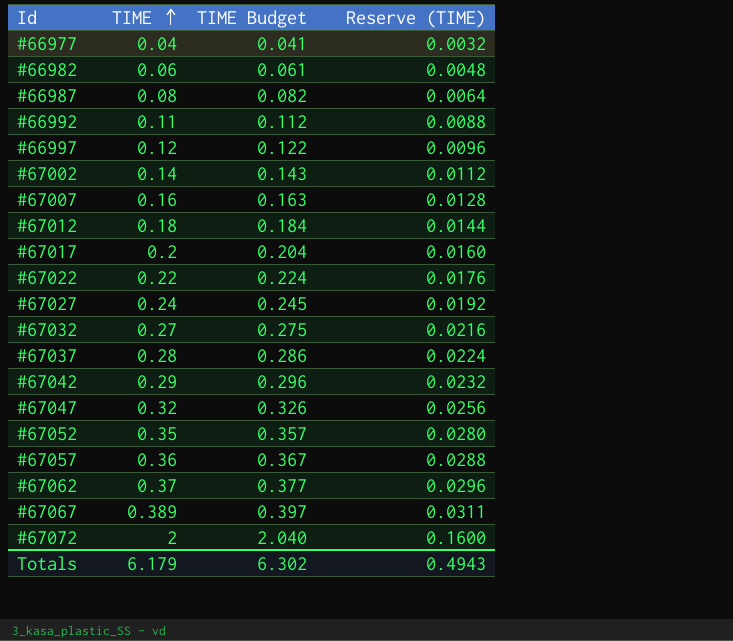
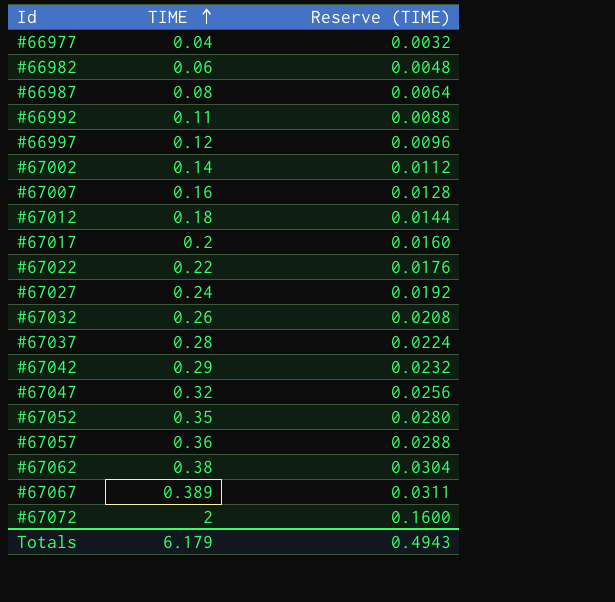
column TIME Budget | formula: [TIME] * 1.02 -> none
#67032 | TIME: 0.27 -> 0.26
#67032 | Reserve (TIME): 0.0216 -> 0.0208
#67062 | TIME: 0.37 -> 0.38
#67062 | Reserve (TIME): 0.0296 -> 0.0304

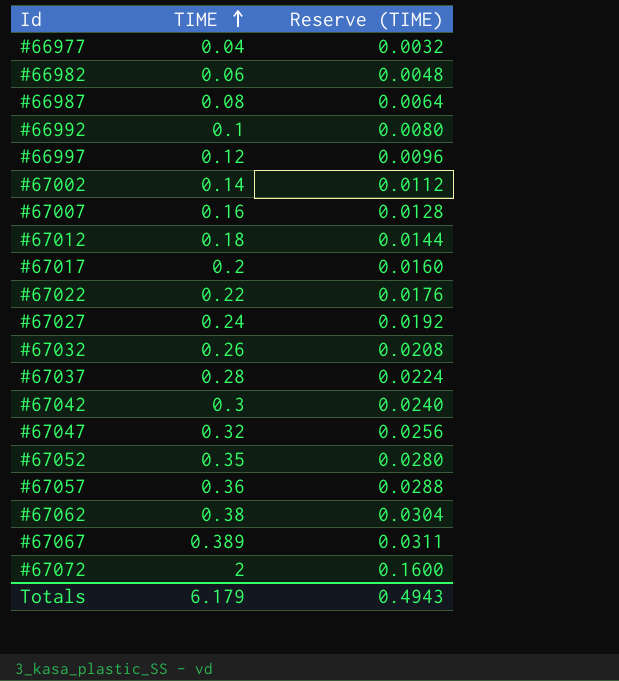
#66992 | TIME: 0.11 -> 0.1
#66992 | Reserve (TIME): 0.0088 -> 0.0080
#67042 | TIME: 0.29 -> 0.3
#67042 | Reserve (TIME): 0.0232 -> 0.0240

